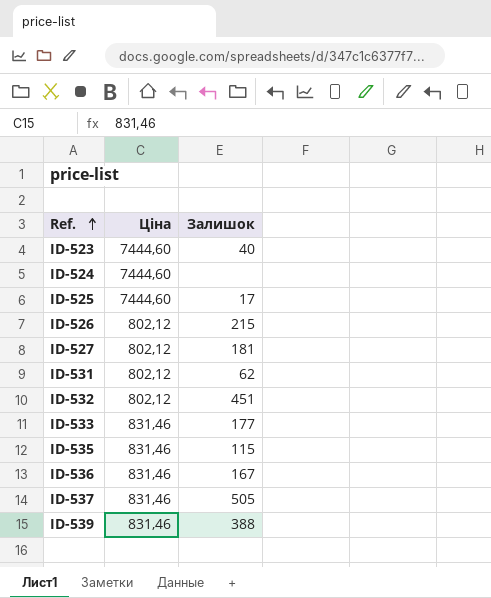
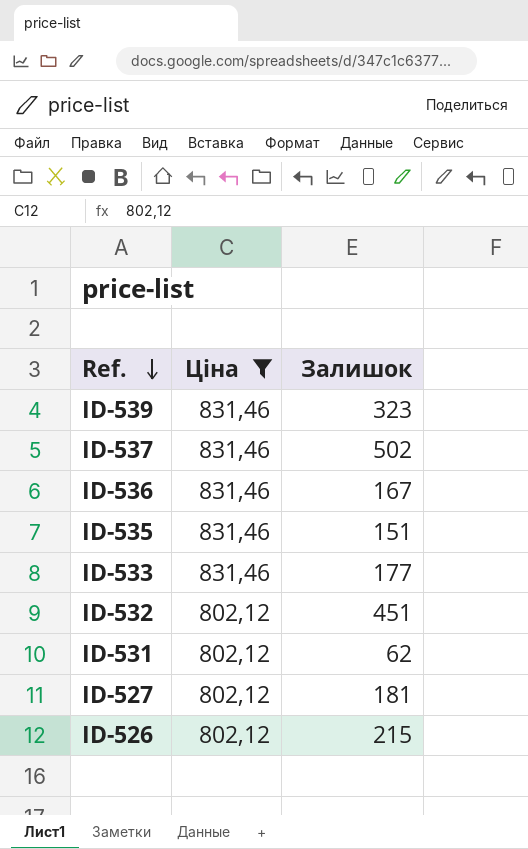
filter: none -> Ціна != 7444,60
row order: Ref. ascending -> Ref. descending
ID-539 | Залишок: 388 -> 323
ID-537 | Залишок: 505 -> 502
ID-535 | Залишок: 115 -> 151

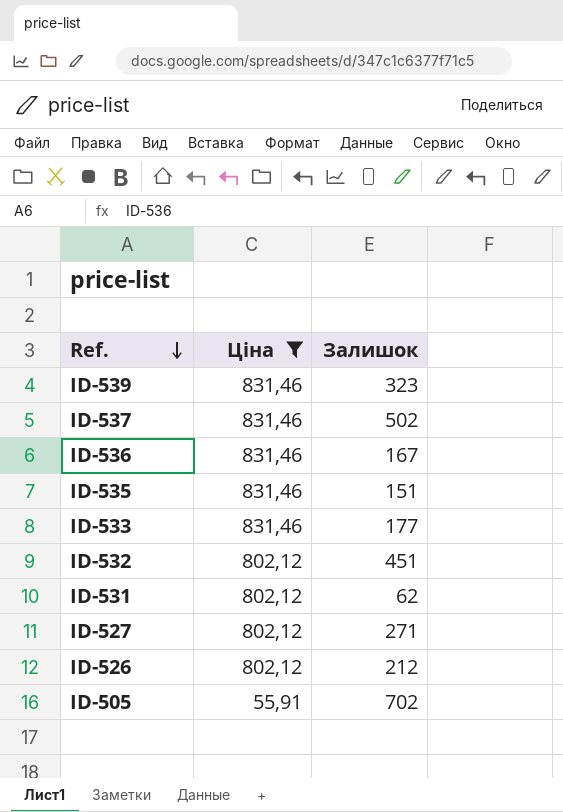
ID-527 | Залишок: 181 -> 271
ID-526 | Залишок: 215 -> 212
row ID-505: none -> 55,91 | 702

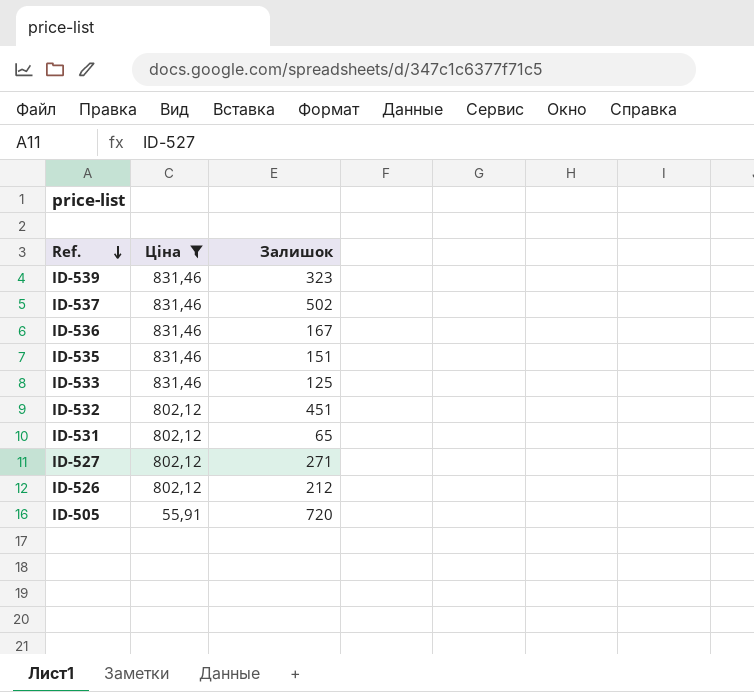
ID-533 | Залишок: 177 -> 125
ID-531 | Залишок: 62 -> 65
ID-505 | Залишок: 702 -> 720

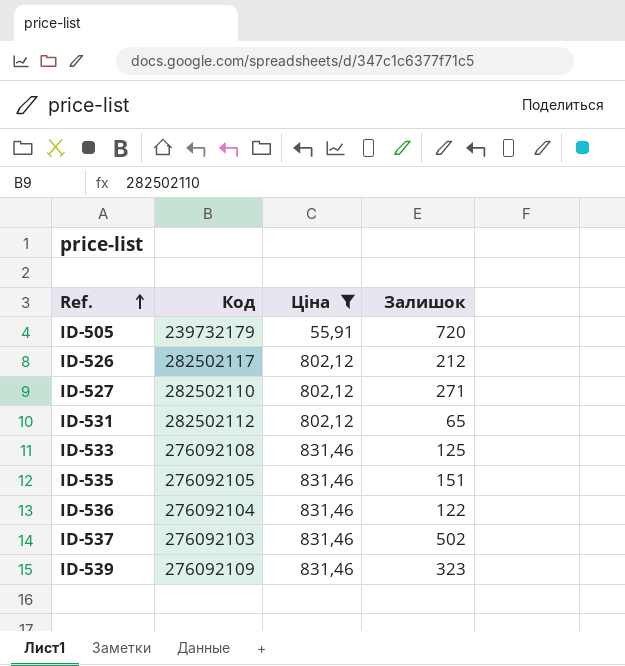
row order: Ref. descending -> Ref. ascending
column Код | position: none -> 2
row ID-532: 802,12 | 451 -> none
ID-536 | Залишок: 167 -> 122

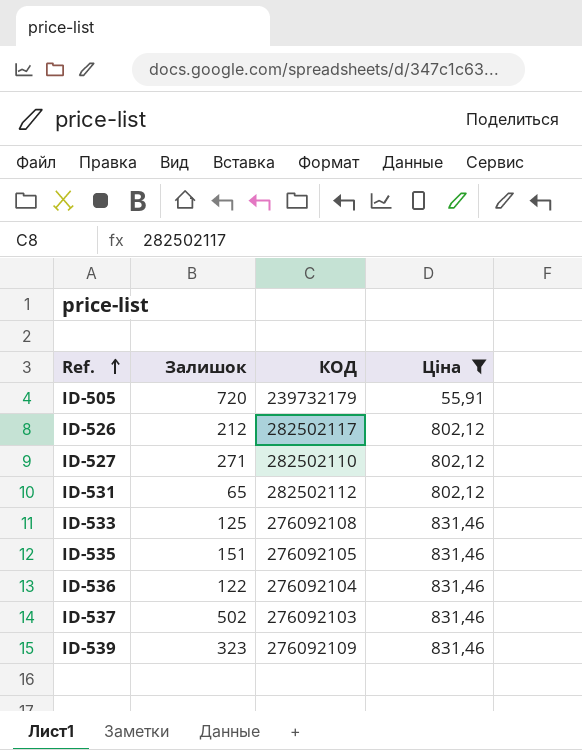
column Залишок | position: 4 -> 2
column name: Код -> КОД

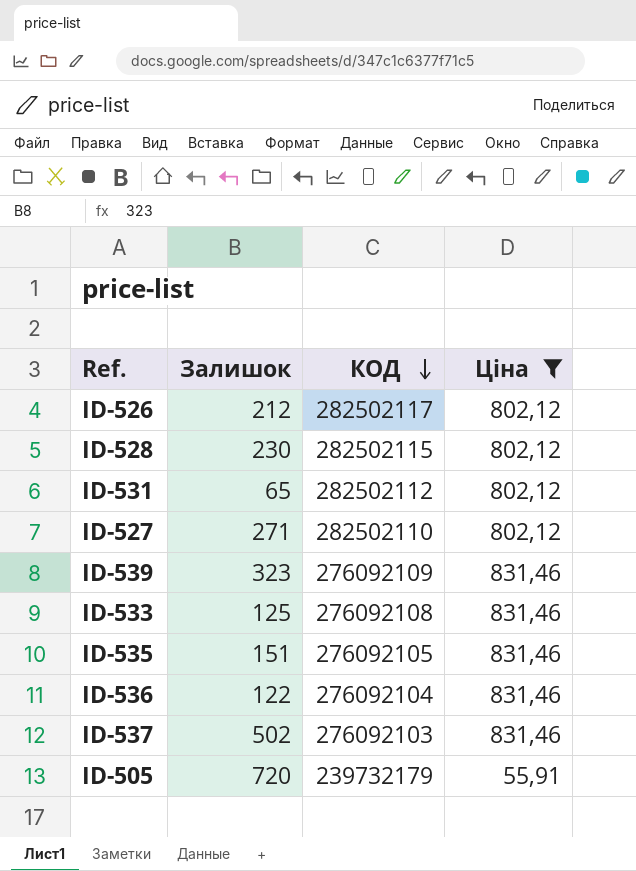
row order: Ref. ascending -> КОД descending
row ID-528: none -> 230 | 282502115 | 802,12

